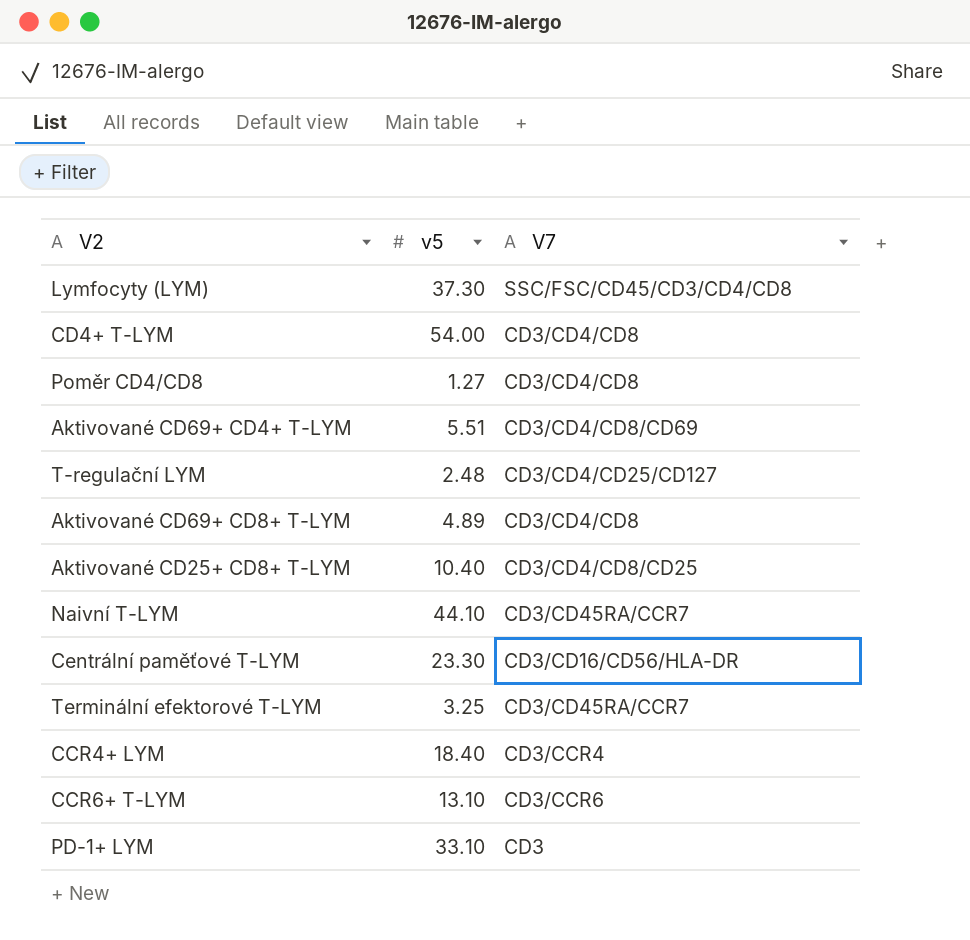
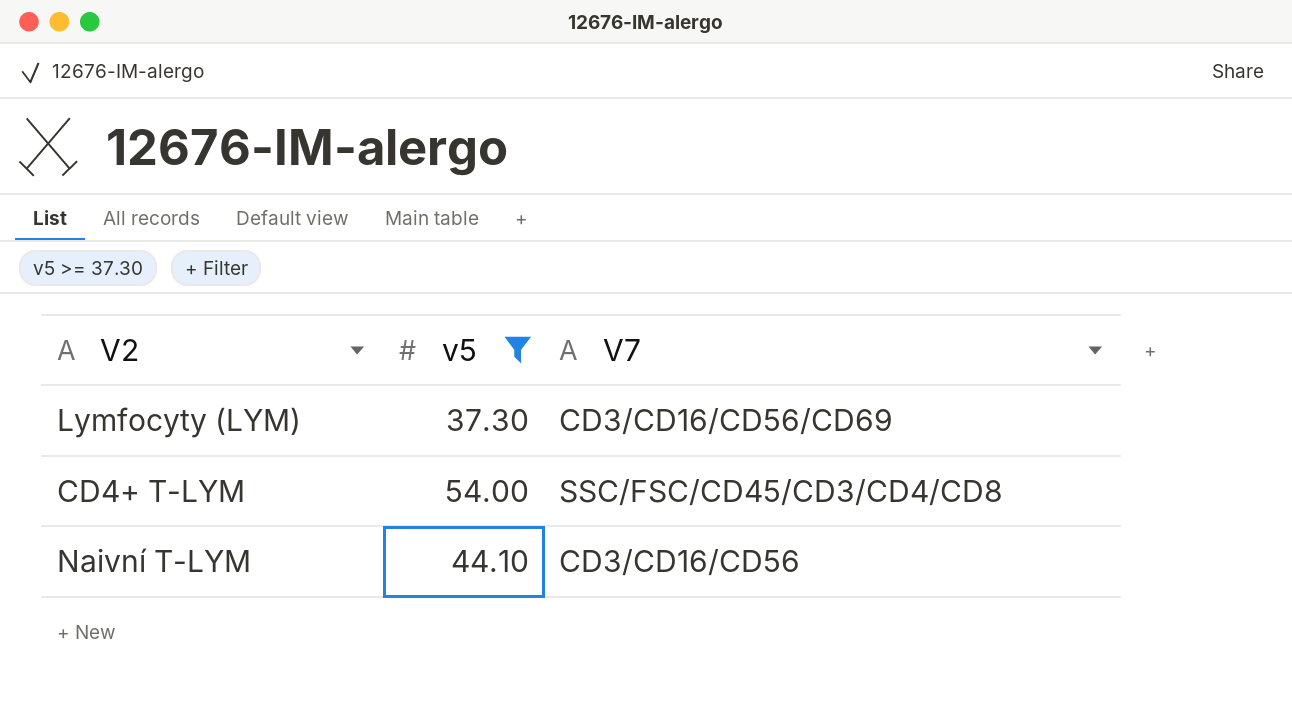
filter: none -> v5 >= 37.30
Lymfocyty (LYM) | V7: SSC/FSC/CD45/CD3/CD4/CD8 -> CD3/CD16/CD56/CD69
CD4+ T-LYM | V7: CD3/CD4/CD8 -> SSC/FSC/CD45/CD3/CD4/CD8
Naivní T-LYM | V7: CD3/CD45RA/CCR7 -> CD3/CD16/CD56

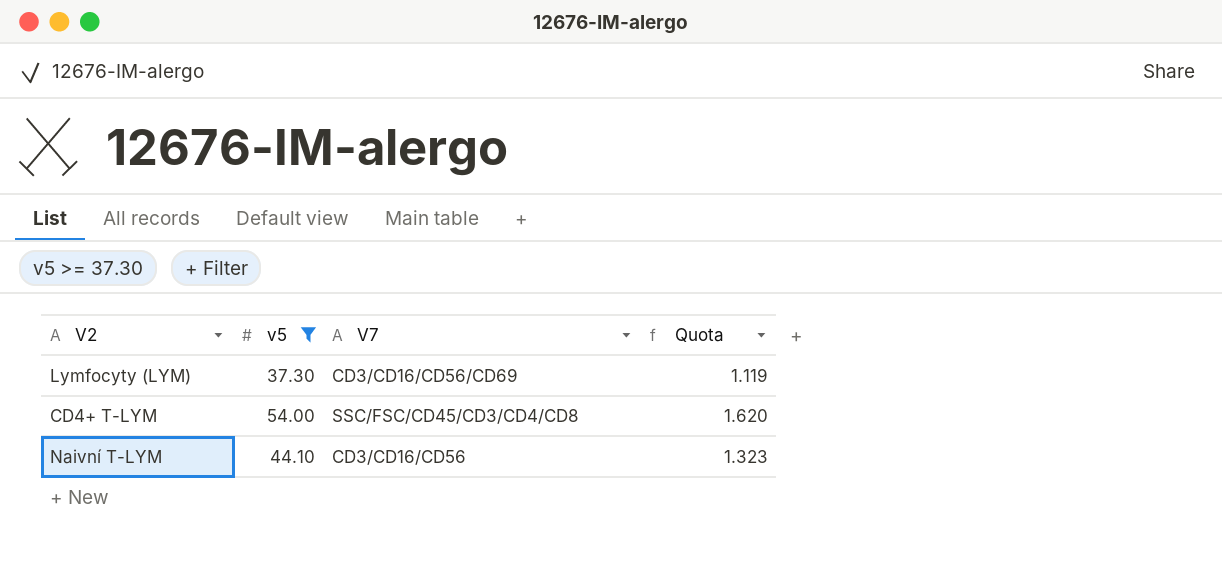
column Quota | formula: none -> [v5] * 0.03

